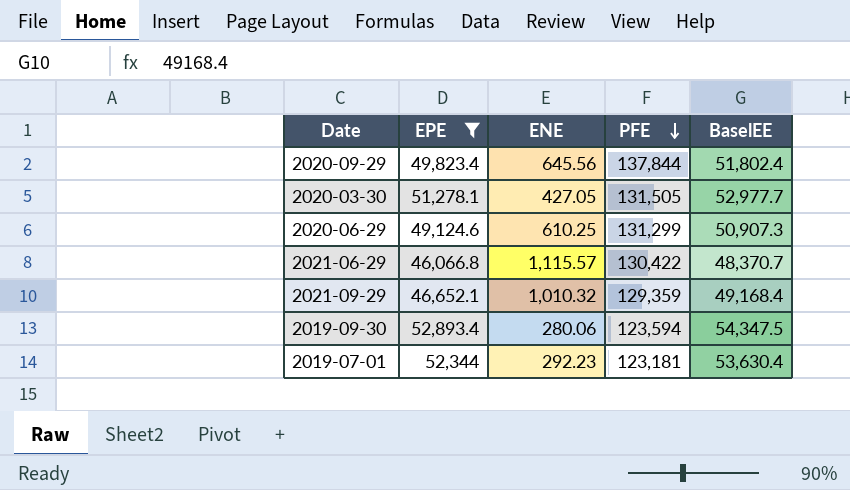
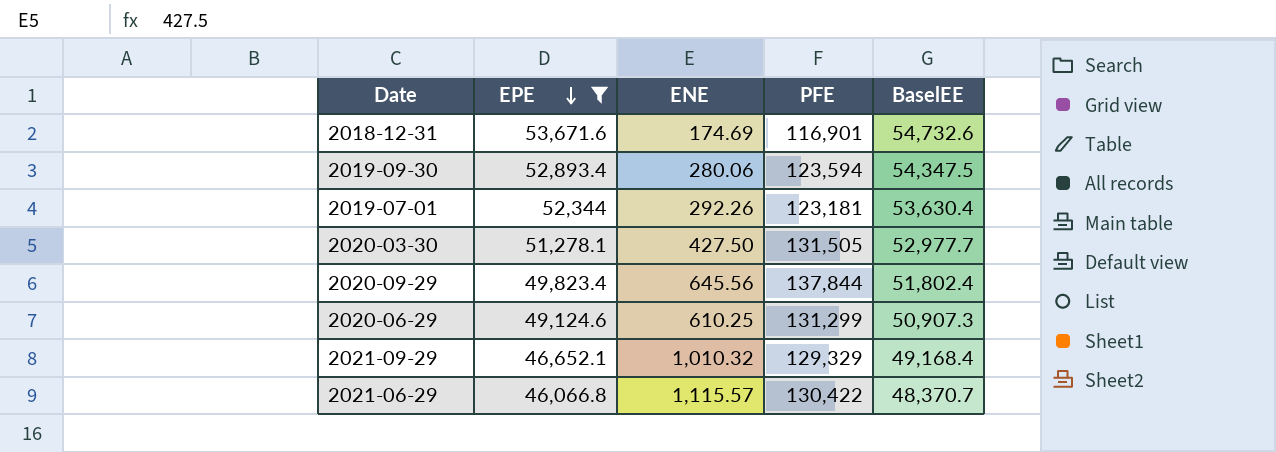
row order: PFE descending -> EPE descending
row 2018-12-31: none -> 53,671.6 | 174.69 | 116,901 | 54,732.6
2019-07-01 | ENE: 292.23 -> 292.26
2020-03-30 | ENE: 427.05 -> 427.50
2021-09-29 | PFE: 129,359 -> 129,329

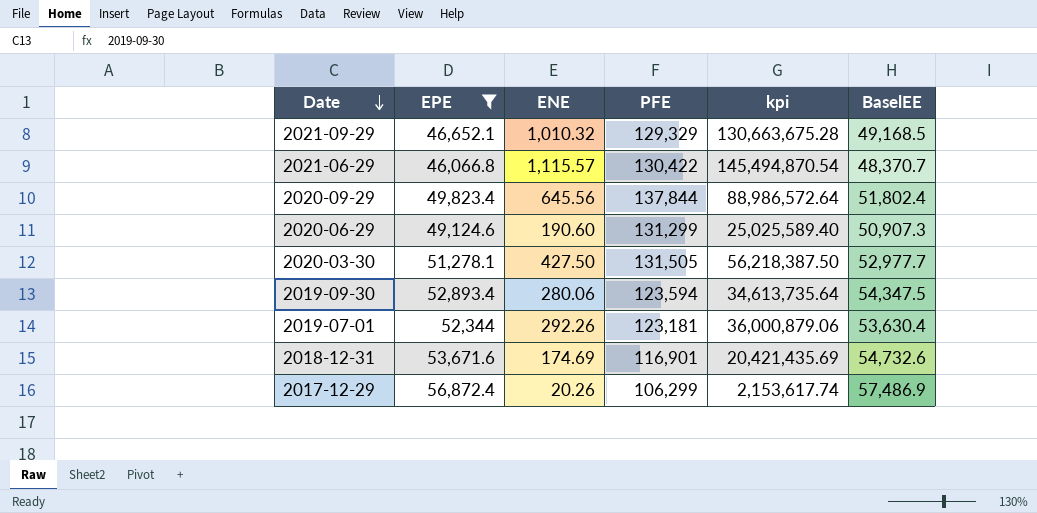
row order: EPE descending -> Date descending
column kpi | formula: none -> [ENE] * [PFE]
2021-09-29 | BaselEE: 49,168.4 -> 49,168.5
2020-06-29 | ENE: 610.25 -> 190.60
row 2017-12-29: none -> 56,872.4 | 20.26 | 106,299 | 2,153,617.74 | 57,486.9

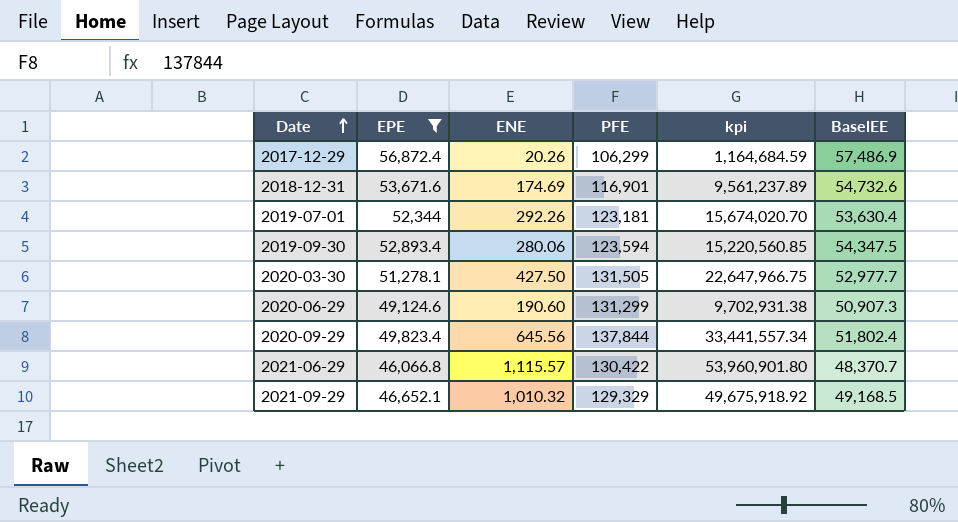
row order: Date descending -> Date ascending
column kpi | formula: [ENE] * [PFE] -> [ENE] * [BaselEE]

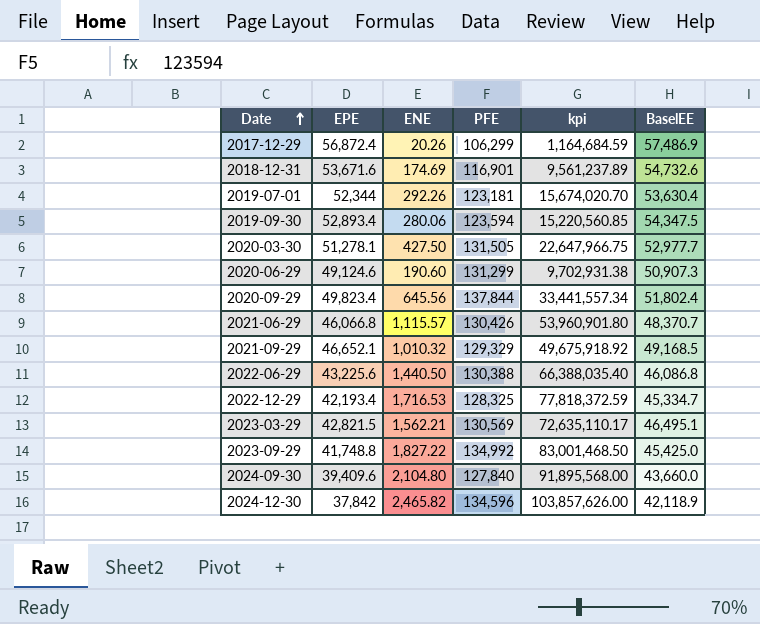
filter: EPE >= 46,066.8 -> none
2021-06-29 | PFE: 130,422 -> 130,426

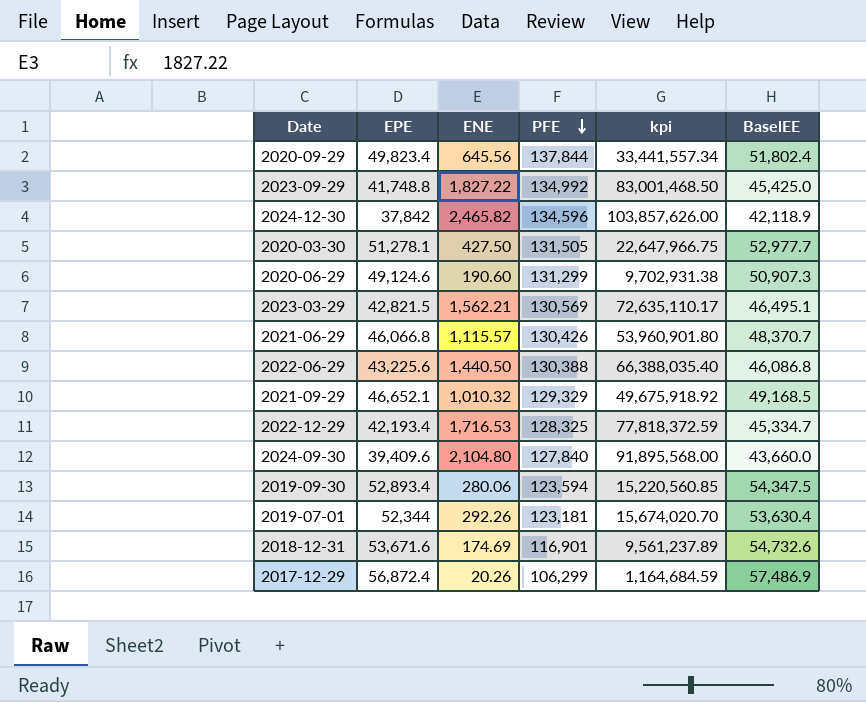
row order: Date ascending -> PFE descending

